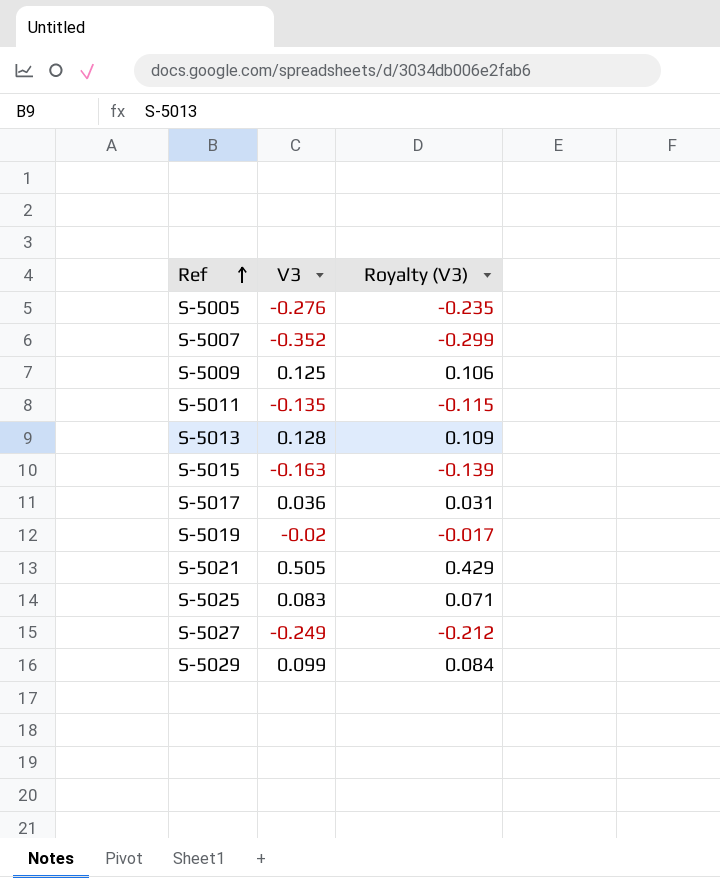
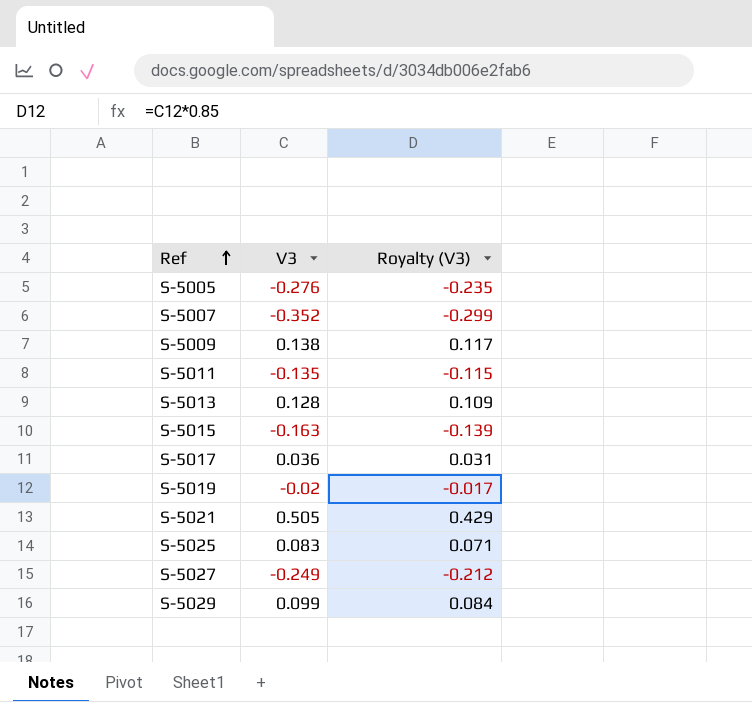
S-5009 | V3: 0.125 -> 0.138
S-5009 | Royalty (V3): 0.106 -> 0.117

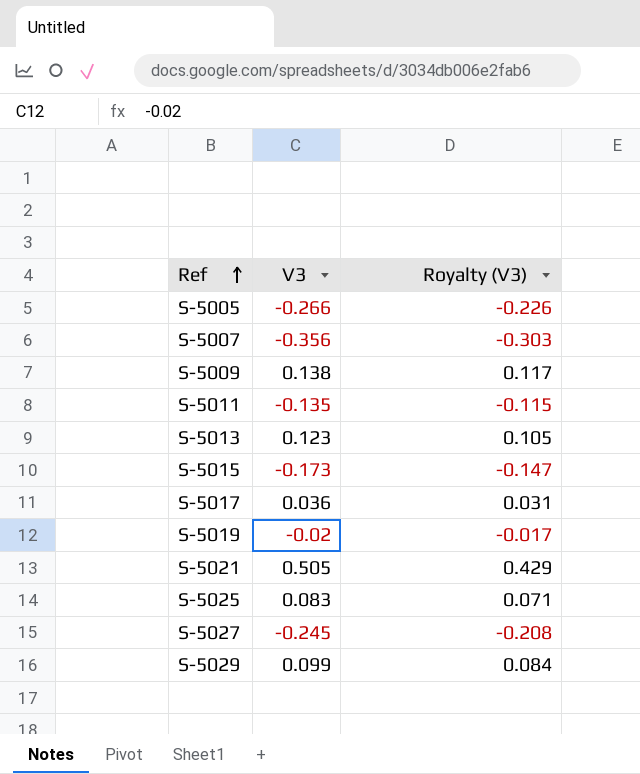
S-5005 | V3: -0.276 -> -0.266
S-5005 | Royalty (V3): -0.235 -> -0.226
S-5007 | V3: -0.352 -> -0.356
S-5007 | Royalty (V3): -0.299 -> -0.303
S-5013 | V3: 0.128 -> 0.123
S-5013 | Royalty (V3): 0.109 -> 0.105
S-5015 | V3: -0.163 -> -0.173
S-5015 | Royalty (V3): -0.139 -> -0.147
S-5027 | V3: -0.249 -> -0.245
S-5027 | Royalty (V3): -0.212 -> -0.208

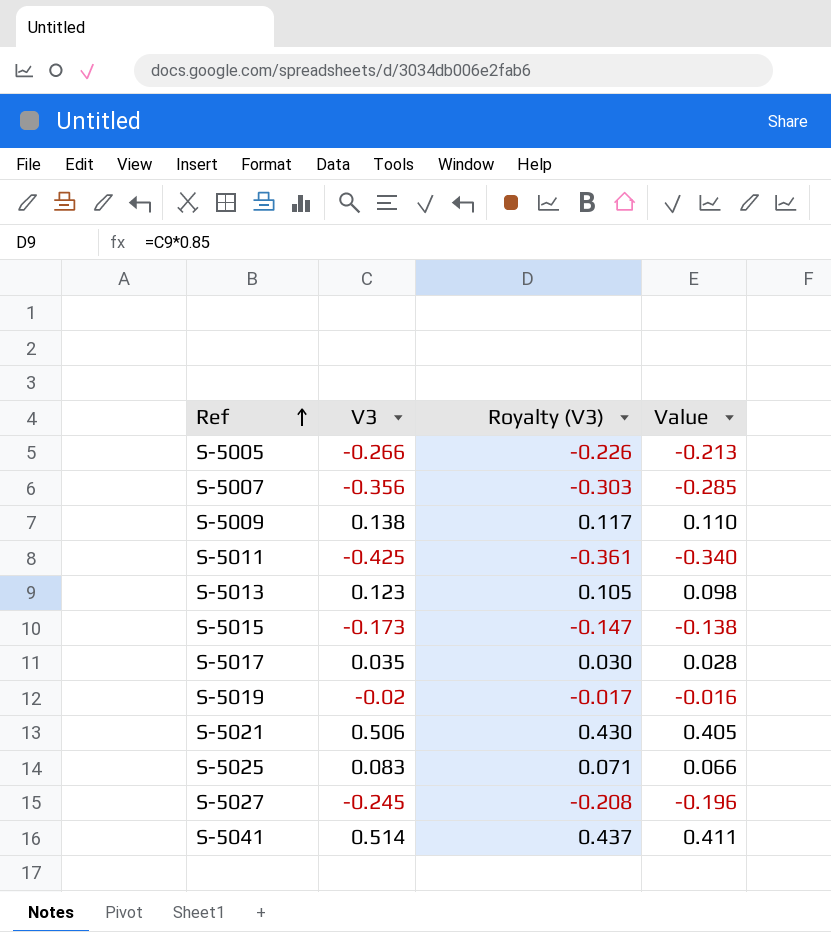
column Value | formula: none -> [V3] * 0.8
row S-5029: 0.099 | 0.084 -> none
S-5011 | V3: -0.135 -> -0.425
S-5011 | Royalty (V3): -0.115 -> -0.361
S-5017 | V3: 0.036 -> 0.035
S-5017 | Royalty (V3): 0.031 -> 0.030
S-5021 | V3: 0.505 -> 0.506
S-5021 | Royalty (V3): 0.429 -> 0.430
row S-5041: none -> 0.514 | 0.437 | 0.411

